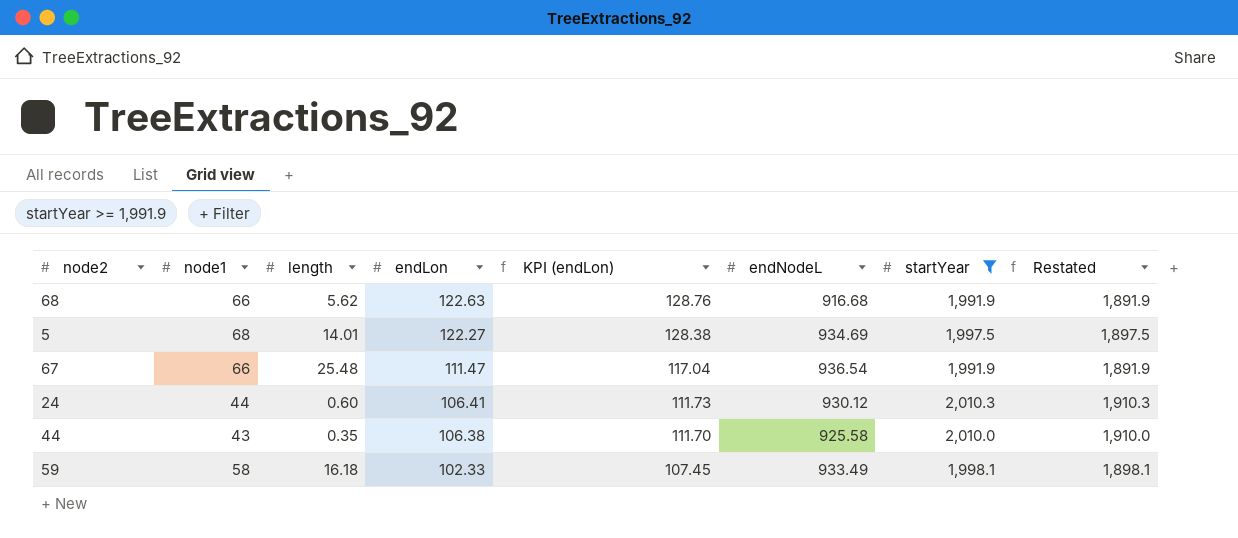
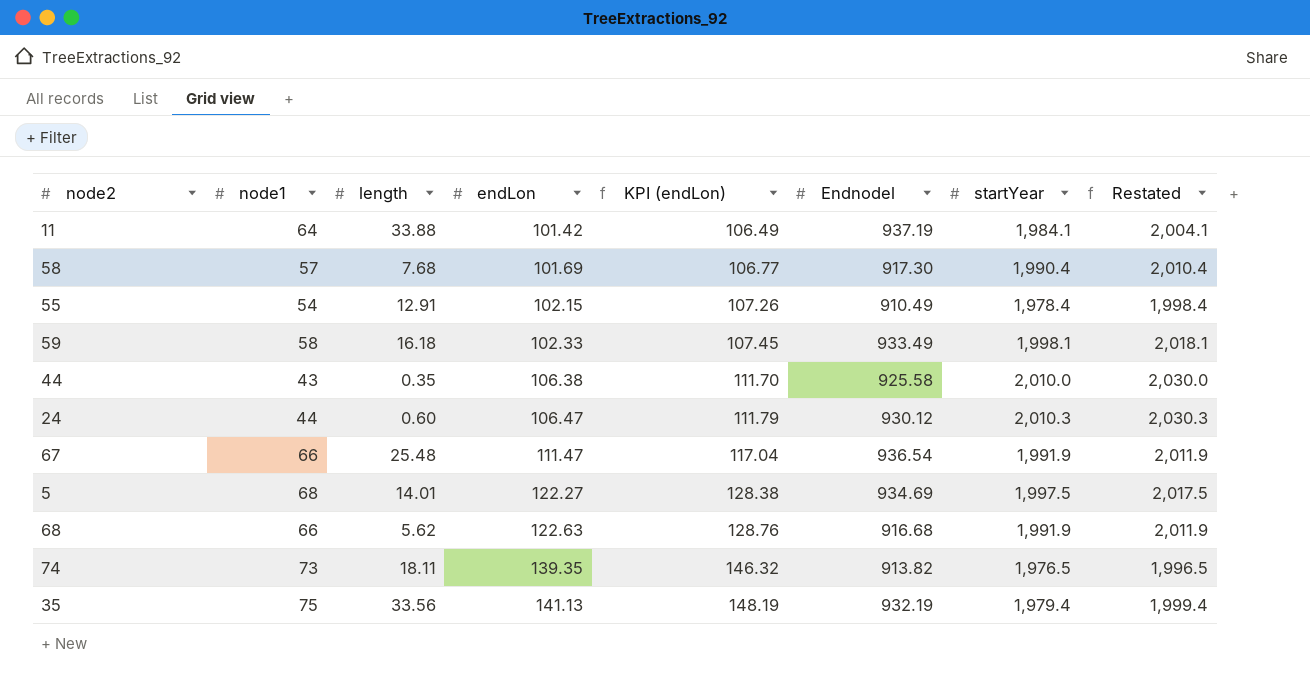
filter: startYear >= 1,991.9 -> none
row order: endLon descending -> endLon ascending
column name: endNodeL -> Endnodel
column Restated | formula: [startYear] - 100 -> [startYear] + 20
24 | endLon: 106.41 -> 106.47
24 | KPI (endLon): 111.73 -> 111.79

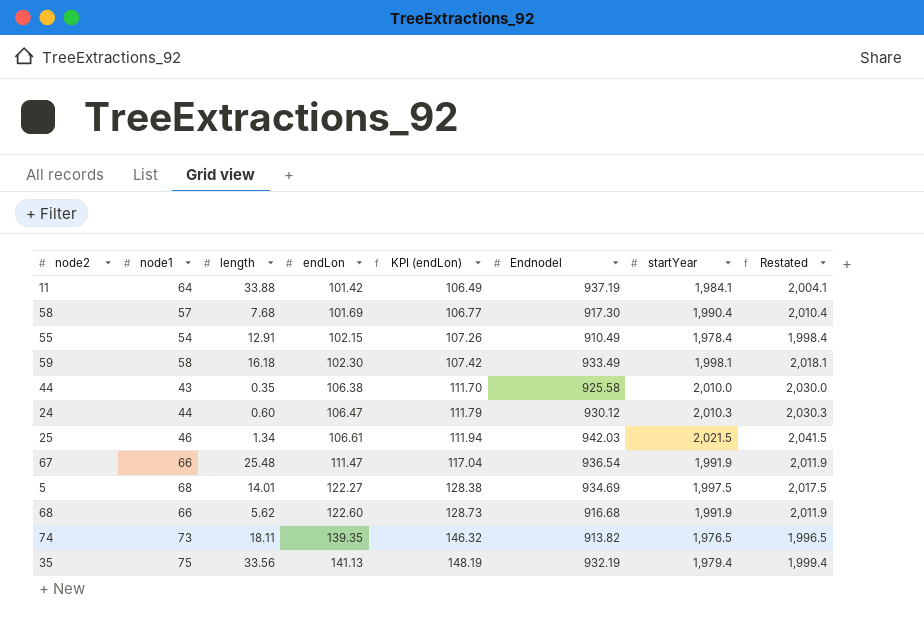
59 | endLon: 102.33 -> 102.30
59 | KPI (endLon): 107.45 -> 107.42
row 25: none -> 46 | 1.34 | 106.61 | 111.94 | 942.03 | 2,021.5 | 2,041.5
68 | endLon: 122.63 -> 122.60
68 | KPI (endLon): 128.76 -> 128.73

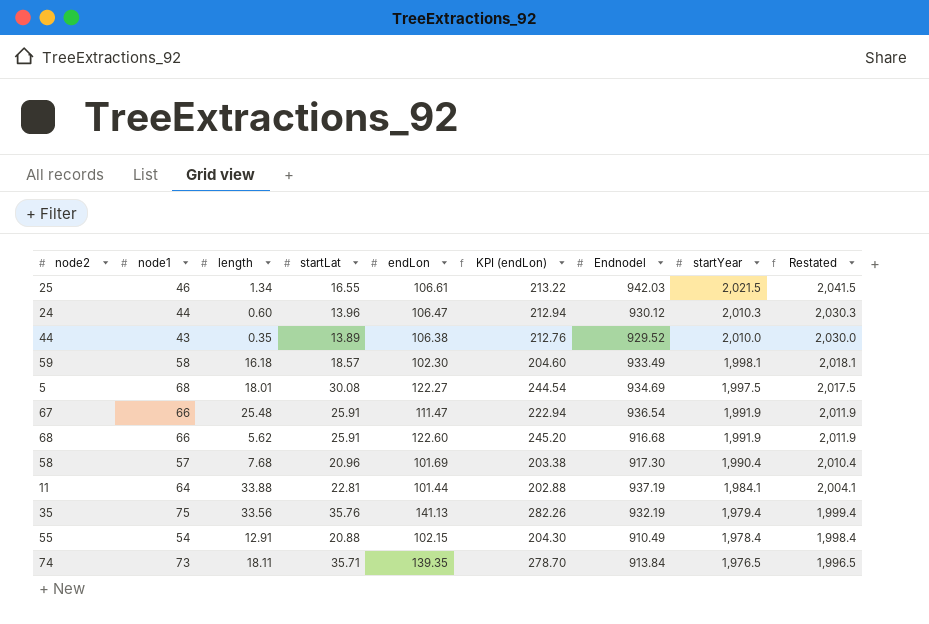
row order: endLon ascending -> startYear descending
column startLat | position: none -> 4
column KPI (endLon) | formula: [endLon] * 1.05 -> [endLon] * 2
44 | Endnodel: 925.58 -> 929.52
5 | length: 14.01 -> 18.01
11 | endLon: 101.42 -> 101.44
74 | Endnodel: 913.82 -> 913.84

